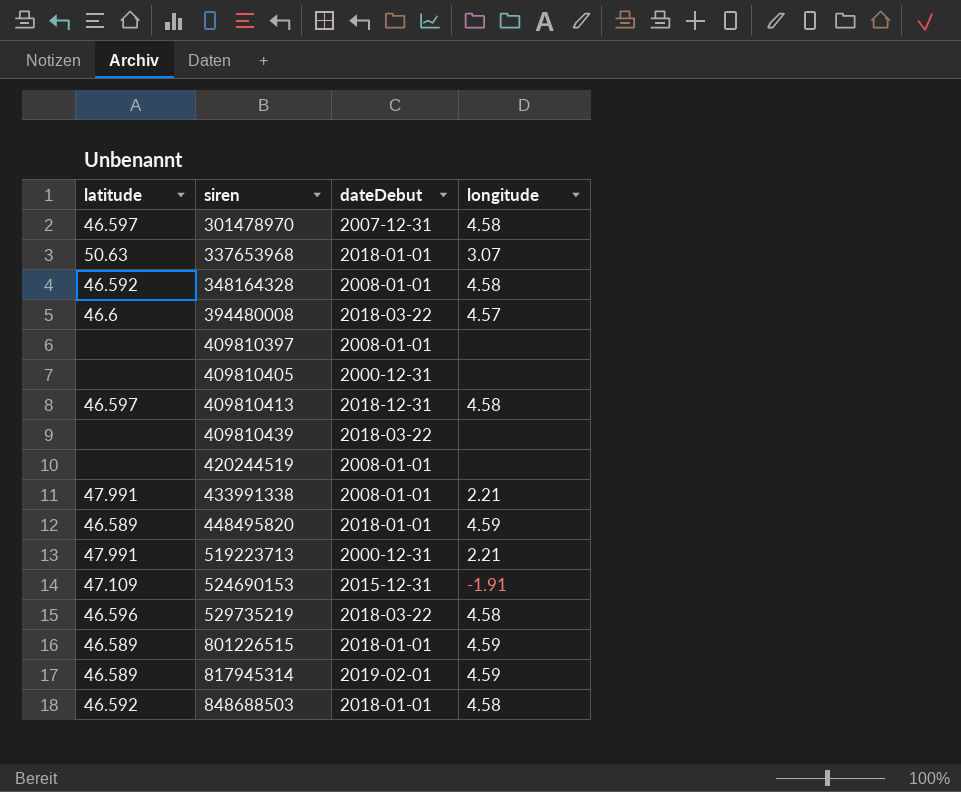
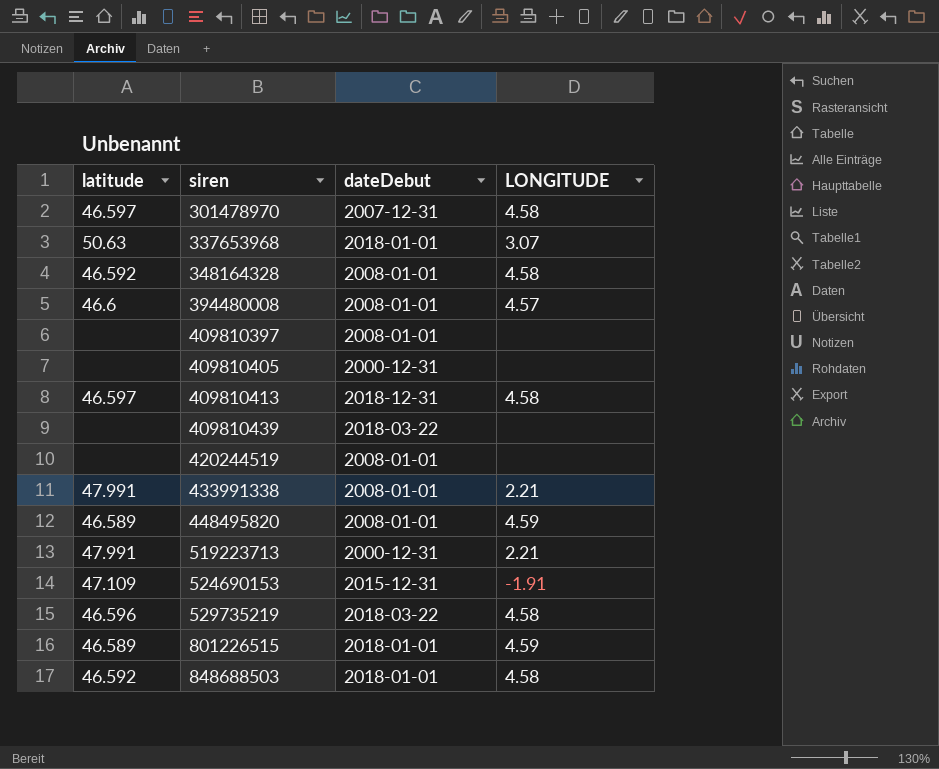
column name: longitude -> LONGITUDE
row 817945314: 46.589 | 2019-02-01 | 4.59 -> none
394480008 | dateDebut: 2018-03-22 -> 2008-01-01
448495820 | dateDebut: 2018-01-01 -> 2008-01-01

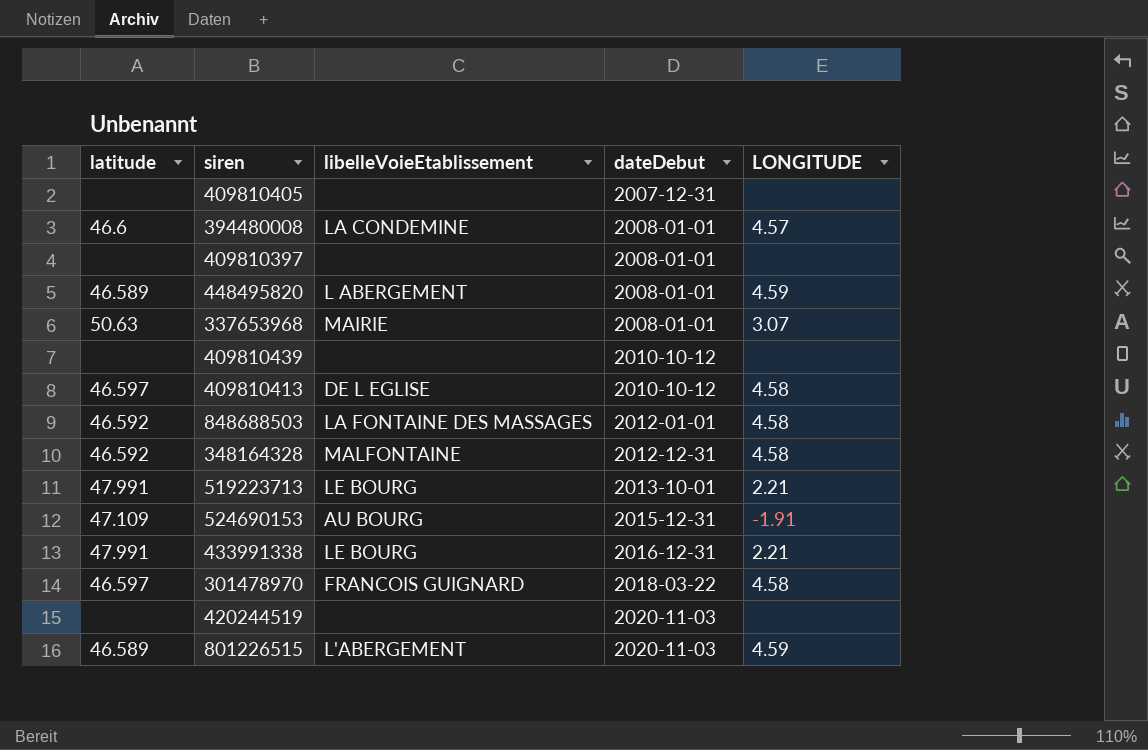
row order: siren ascending -> dateDebut ascending
column libelleVoieEtablissement | position: none -> 3
row 529735219: 46.596 | 2018-03-22 | 4.58 -> none
409810405 | dateDebut: 2000-12-31 -> 2007-12-31
337653968 | dateDebut: 2018-01-01 -> 2008-01-01
409810439 | dateDebut: 2018-03-22 -> 2010-10-12
409810413 | dateDebut: 2018-12-31 -> 2010-10-12
848688503 | dateDebut: 2018-01-01 -> 2012-01-01
348164328 | dateDebut: 2008-01-01 -> 2012-12-31
519223713 | dateDebut: 2000-12-31 -> 2013-10-01
433991338 | dateDebut: 2008-01-01 -> 2016-12-31
301478970 | dateDebut: 2007-12-31 -> 2018-03-22
420244519 | dateDebut: 2008-01-01 -> 2020-11-03
801226515 | dateDebut: 2018-01-01 -> 2020-11-03

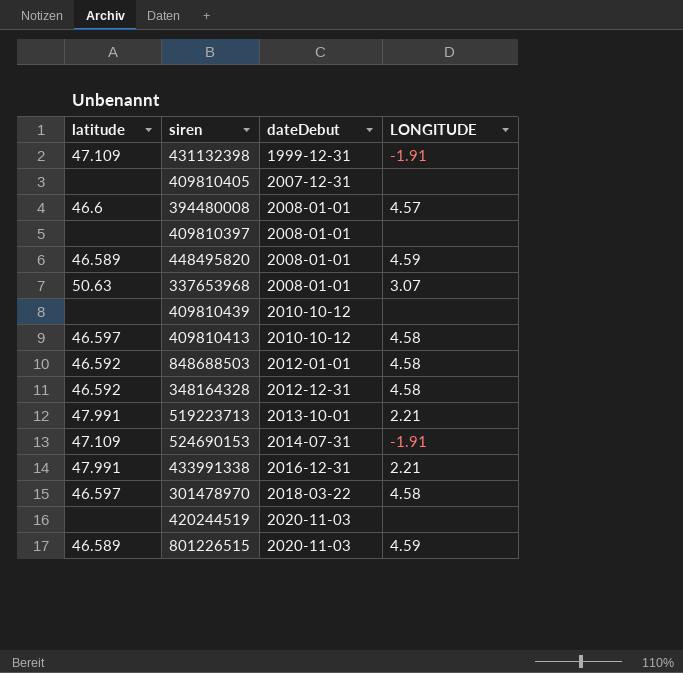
column libelleVoieEtablissement | position: 3 -> none
row 431132398: none -> 47.109 | 1999-12-31 | -1.91
524690153 | dateDebut: 2015-12-31 -> 2014-07-31

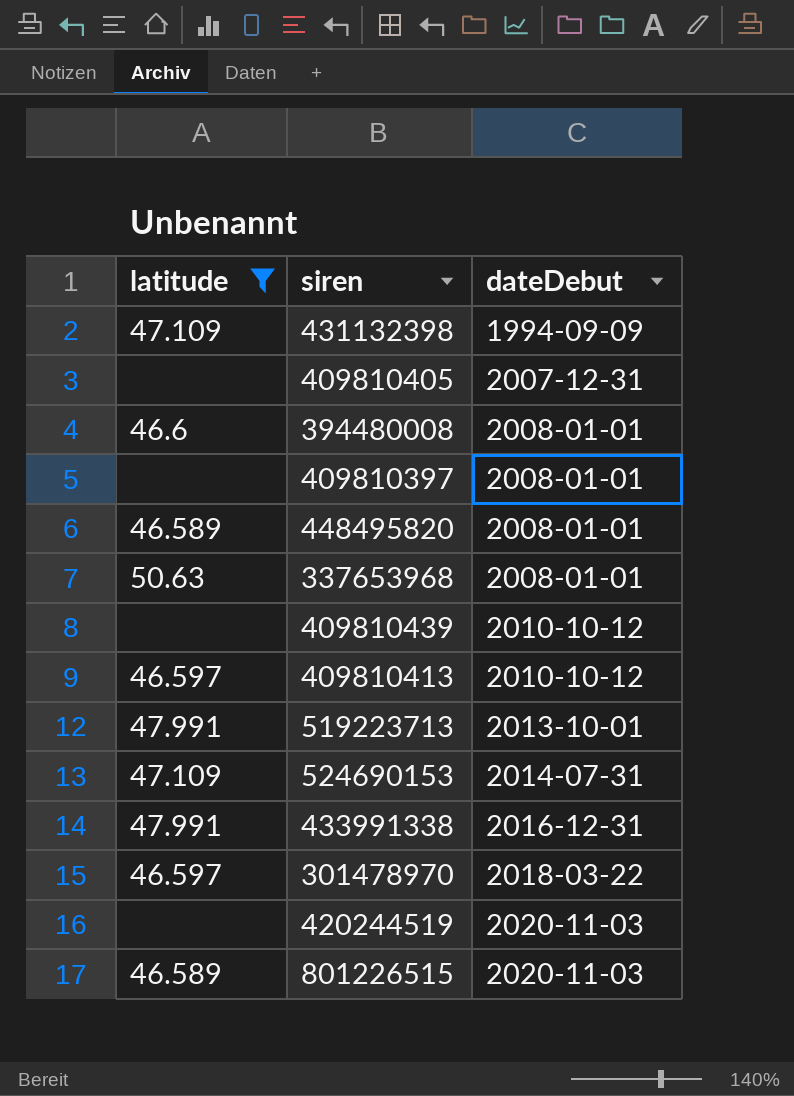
filter: none -> latitude != 46.592
column LONGITUDE | position: 4 -> none
431132398 | dateDebut: 1999-12-31 -> 1994-09-09

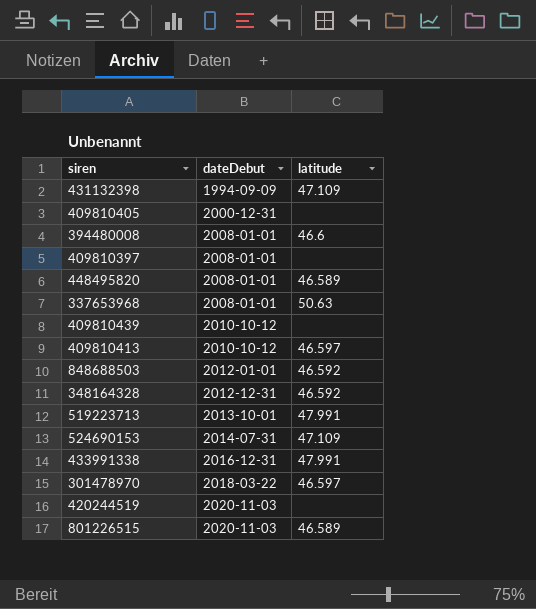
filter: latitude != 46.592 -> none
column latitude | position: 1 -> 3
409810405 | dateDebut: 2007-12-31 -> 2000-12-31

